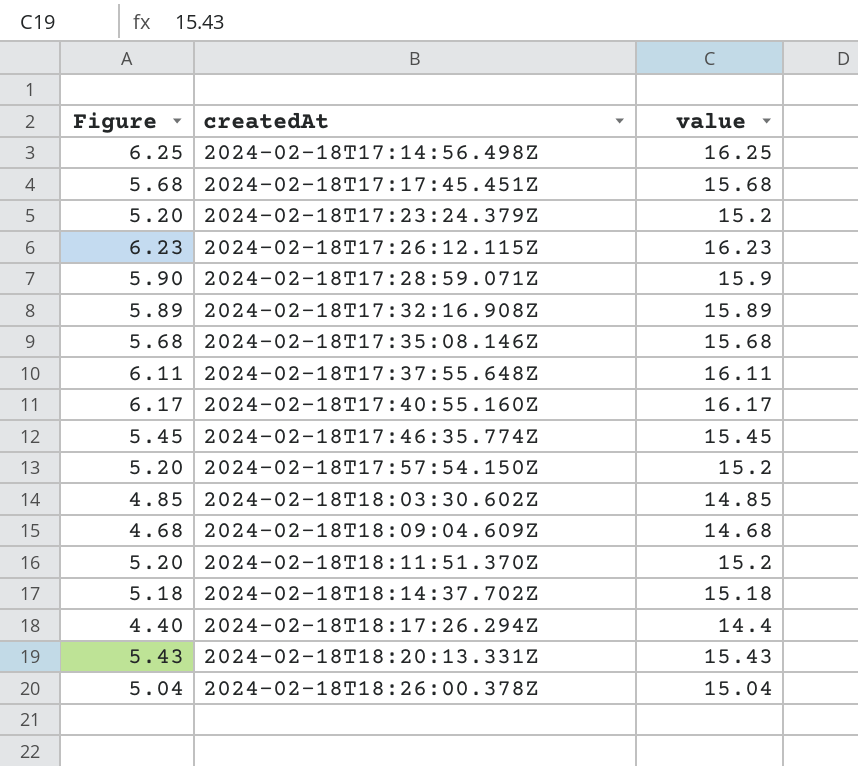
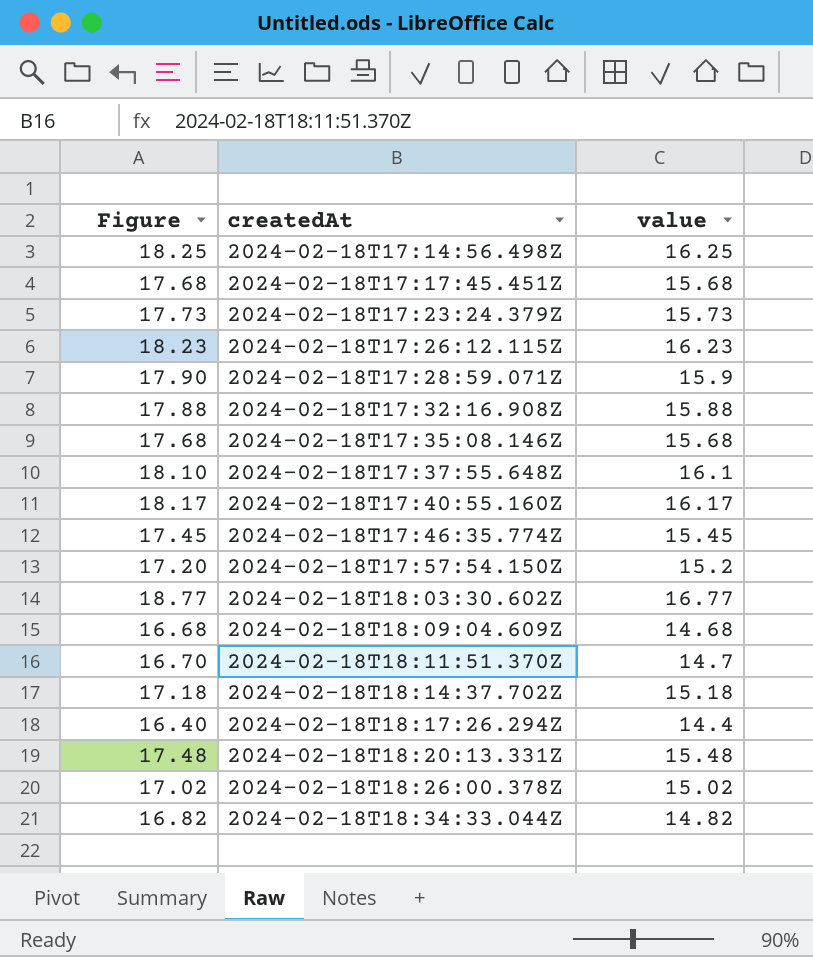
column Figure | formula: [value] - 10 -> [value] + 2
2024-02-18T17:23:24.379Z | value: 15.2 -> 15.73
2024-02-18T17:32:16.908Z | value: 15.89 -> 15.88
2024-02-18T17:37:55.648Z | value: 16.11 -> 16.1
2024-02-18T18:03:30.602Z | value: 14.85 -> 16.77
2024-02-18T18:11:51.370Z | value: 15.2 -> 14.7
2024-02-18T18:20:13.331Z | value: 15.43 -> 15.48
2024-02-18T18:26:00.378Z | value: 15.04 -> 15.02
row 2024-02-18T18:34:33.044Z: none -> 16.82 | 14.82

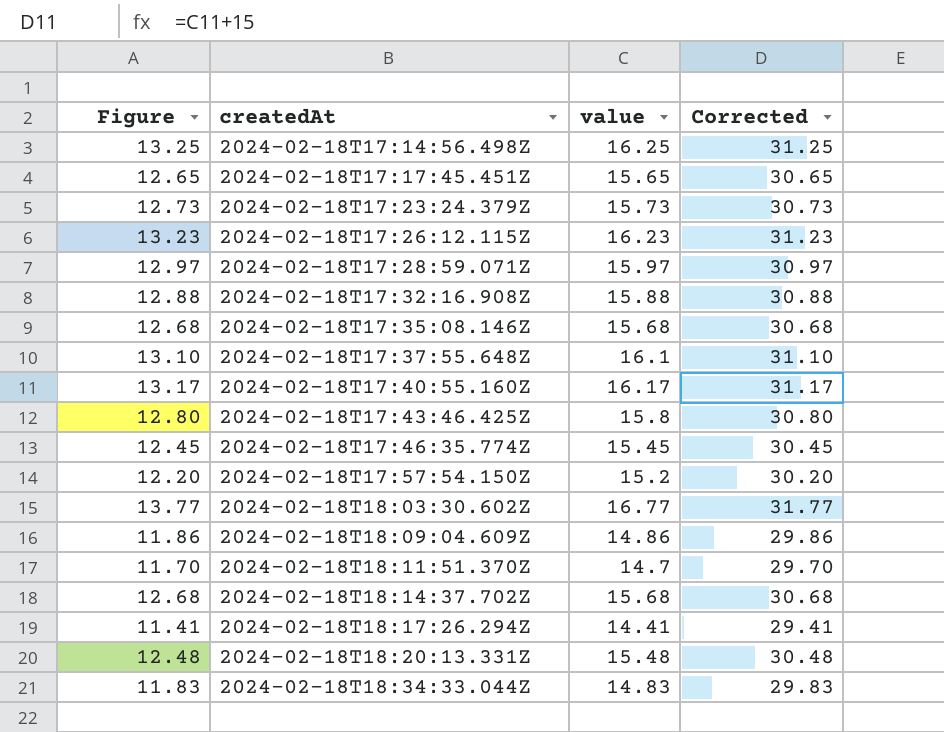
column Figure | formula: [value] + 2 -> [value] - 3
column Corrected | formula: none -> [value] + 15
row 2024-02-18T18:26:00.378Z: 17.02 | 15.02 -> none
2024-02-18T17:17:45.451Z | value: 15.68 -> 15.65
2024-02-18T17:28:59.071Z | value: 15.9 -> 15.97
row 2024-02-18T17:43:46.425Z: none -> 12.80 | 15.8 | 30.80
2024-02-18T18:09:04.609Z | value: 14.68 -> 14.86
2024-02-18T18:14:37.702Z | value: 15.18 -> 15.68
2024-02-18T18:17:26.294Z | value: 14.4 -> 14.41
2024-02-18T18:34:33.044Z | value: 14.82 -> 14.83

